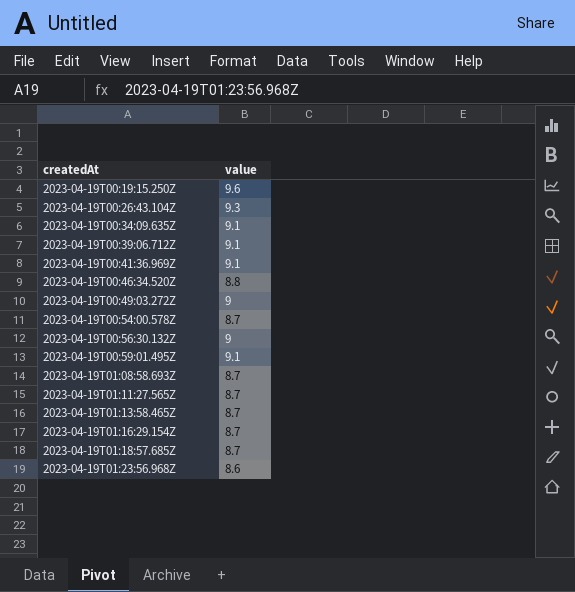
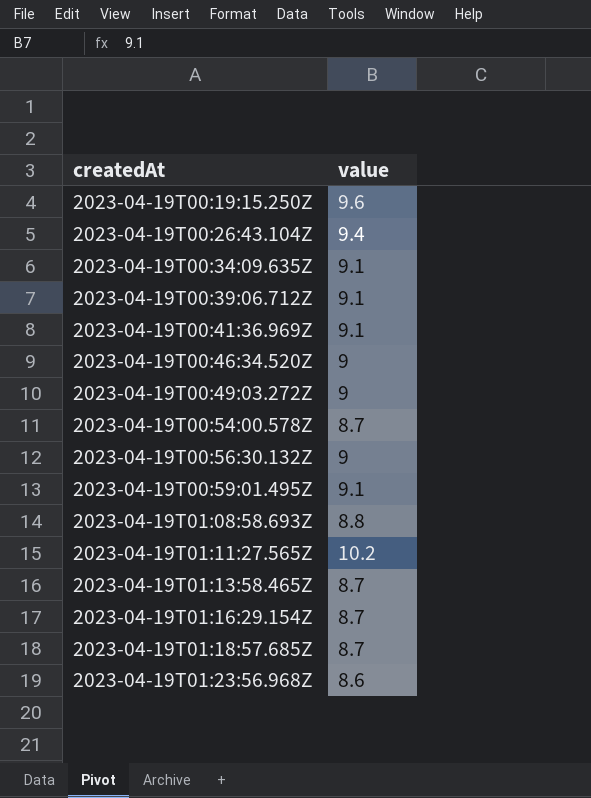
2023-04-19T00:26:43.104Z | value: 9.3 -> 9.4
2023-04-19T00:46:34.520Z | value: 8.8 -> 9
2023-04-19T01:08:58.693Z | value: 8.7 -> 8.8
2023-04-19T01:11:27.565Z | value: 8.7 -> 10.2

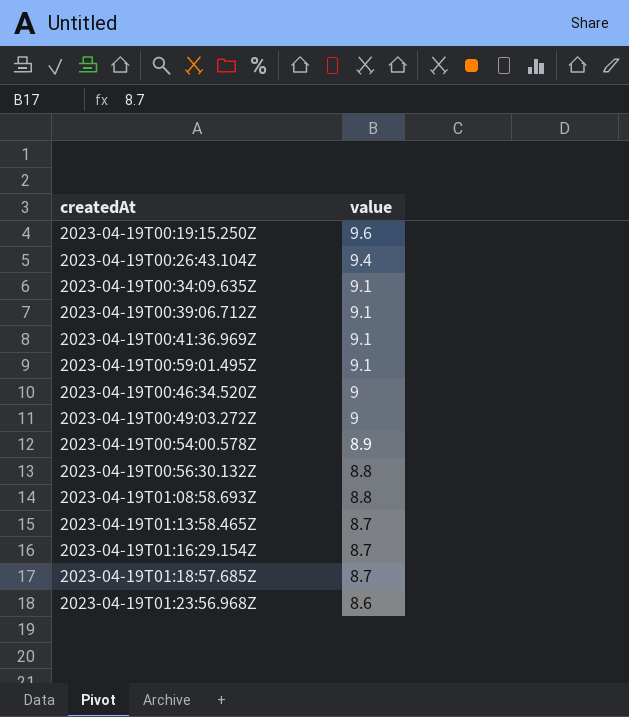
row order: createdAt ascending -> value descending
row 2023-04-19T01:11:27.565Z: 10.2 -> none
2023-04-19T00:54:00.578Z | value: 8.7 -> 8.9
2023-04-19T00:56:30.132Z | value: 9 -> 8.8

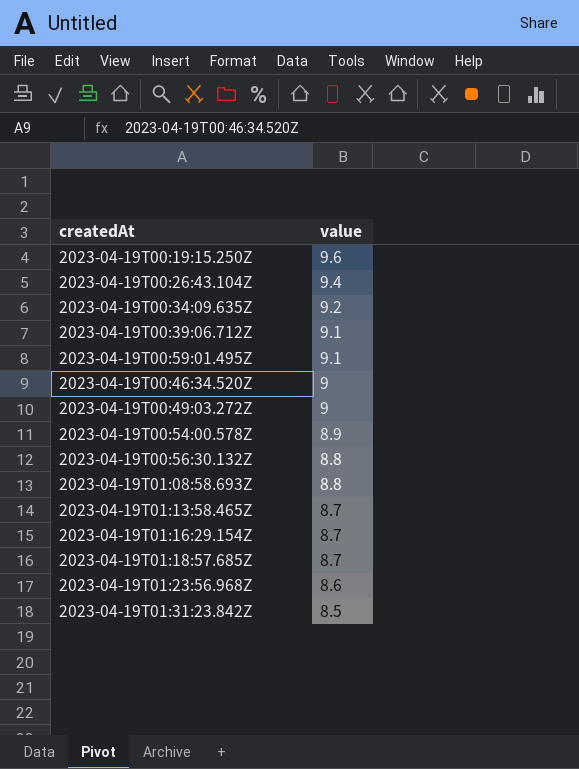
row 2023-04-19T00:41:36.969Z: 9.1 -> none
2023-04-19T00:34:09.635Z | value: 9.1 -> 9.2
row 2023-04-19T01:31:23.842Z: none -> 8.5

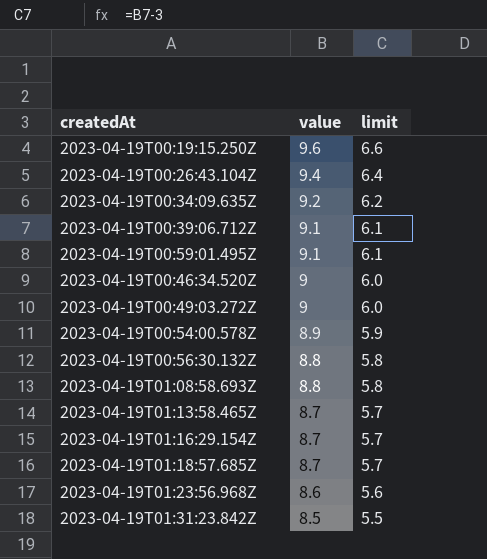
column limit | formula: none -> [value] - 3

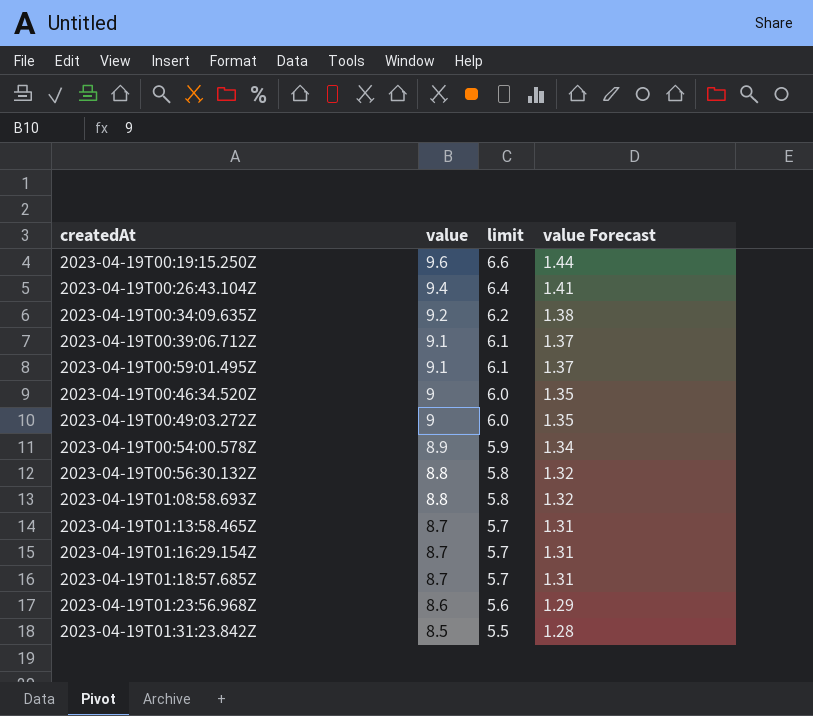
column value Forecast | formula: none -> [value] * 0.15

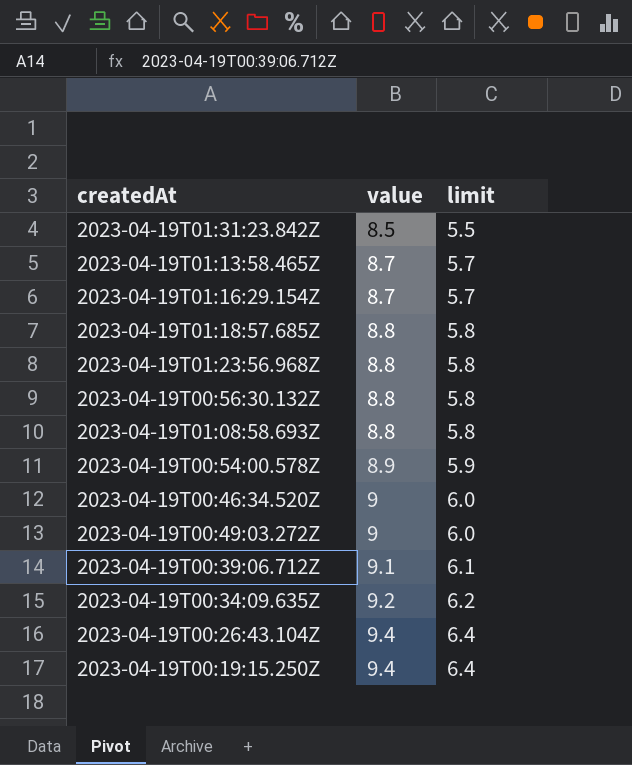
row order: value descending -> value ascending
column value Forecast | formula: [value] * 0.15 -> none
row 2023-04-19T00:59:01.495Z: 9.1 | 6.1 | 1.37 -> none
2023-04-19T01:18:57.685Z | value: 8.7 -> 8.8
2023-04-19T01:18:57.685Z | limit: 5.7 -> 5.8
2023-04-19T01:23:56.968Z | value: 8.6 -> 8.8
2023-04-19T01:23:56.968Z | limit: 5.6 -> 5.8
2023-04-19T00:19:15.250Z | value: 9.6 -> 9.4
2023-04-19T00:19:15.250Z | limit: 6.6 -> 6.4

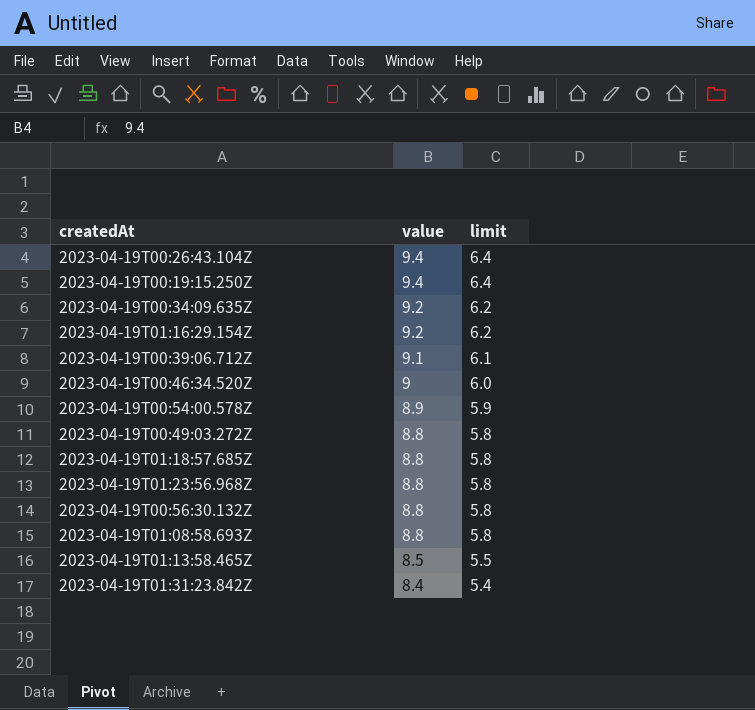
row order: value ascending -> value descending
2023-04-19T01:16:29.154Z | value: 8.7 -> 9.2
2023-04-19T01:16:29.154Z | limit: 5.7 -> 6.2
2023-04-19T00:49:03.272Z | value: 9 -> 8.8
2023-04-19T00:49:03.272Z | limit: 6.0 -> 5.8
2023-04-19T01:13:58.465Z | value: 8.7 -> 8.5
2023-04-19T01:13:58.465Z | limit: 5.7 -> 5.5
2023-04-19T01:31:23.842Z | value: 8.5 -> 8.4
2023-04-19T01:31:23.842Z | limit: 5.5 -> 5.4

